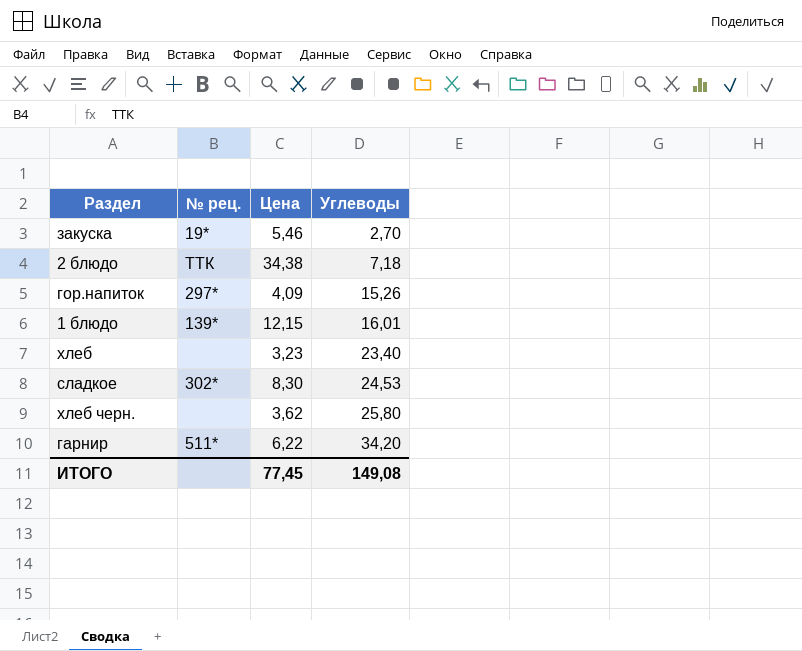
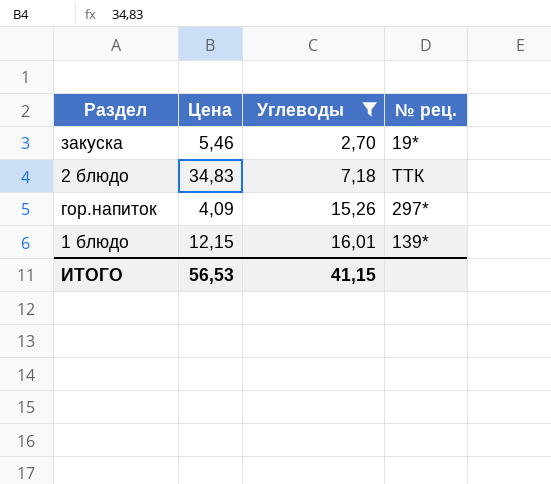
filter: none -> Углеводы <= 16,01
column № рец. | position: 2 -> 4
2 блюдо | Цена: 34,38 -> 34,83
ИТОГО | Цена: 77,45 -> 56,53
ИТОГО | Углеводы: 149,08 -> 41,15

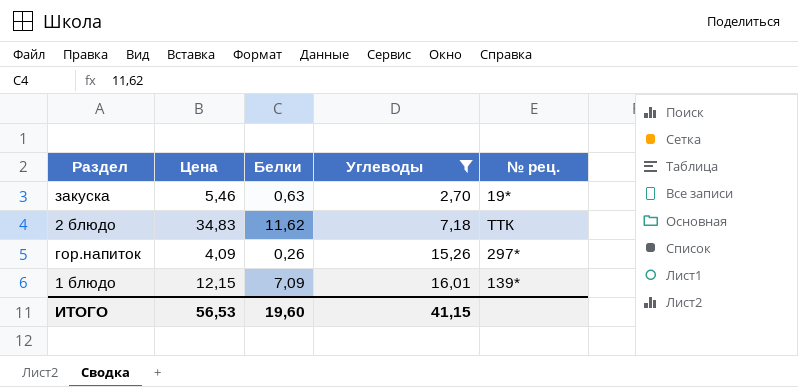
column Белки | position: none -> 3

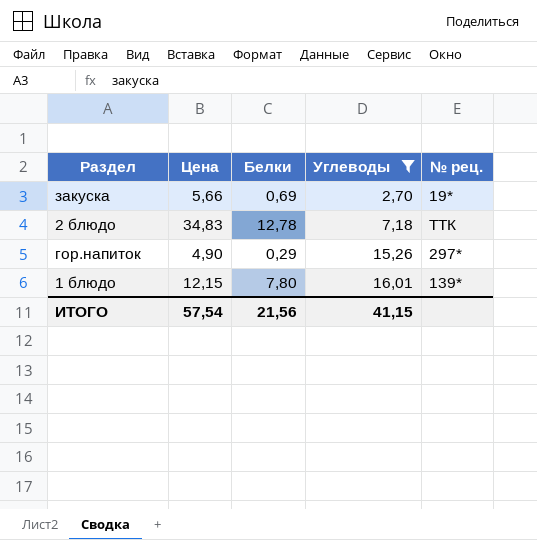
закуска | Цена: 5,46 -> 5,66
закуска | Белки: 0,63 -> 0,69
2 блюдо | Белки: 11,62 -> 12,78
гор.напиток | Цена: 4,09 -> 4,90
гор.напиток | Белки: 0,26 -> 0,29
1 блюдо | Белки: 7,09 -> 7,80
ИТОГО | Цена: 56,53 -> 57,54
ИТОГО | Белки: 19,60 -> 21,56

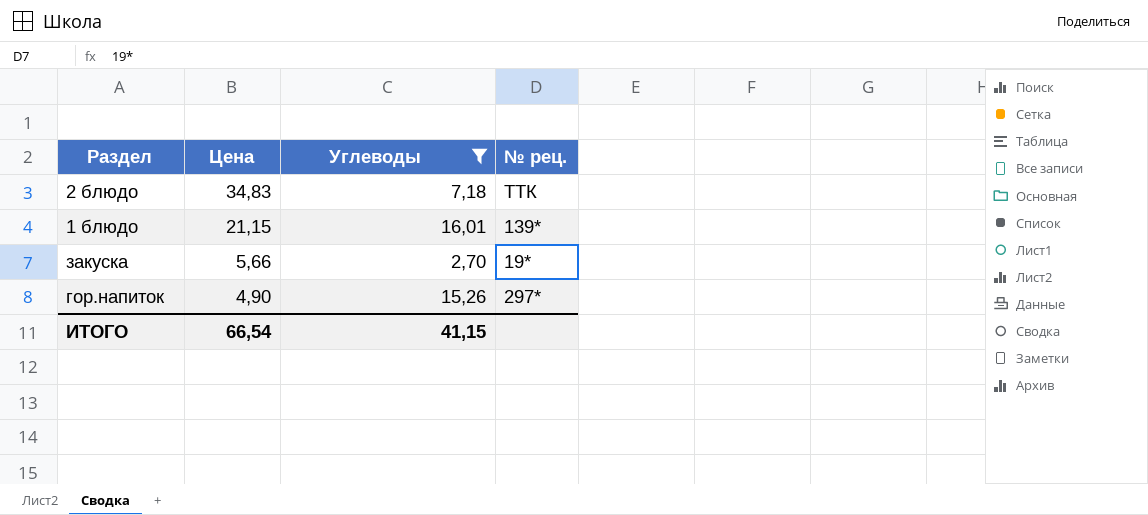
row order: Углеводы ascending -> Цена descending
column Белки | position: 3 -> none
1 блюдо | Цена: 12,15 -> 21,15
ИТОГО | Цена: 57,54 -> 66,54

